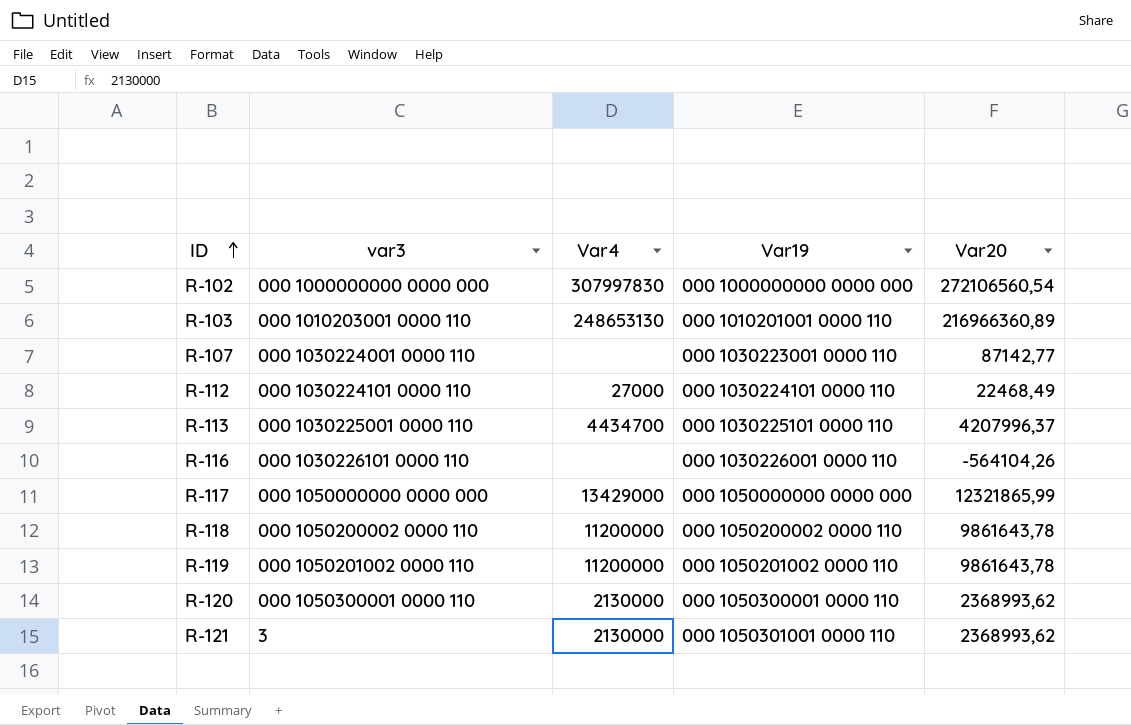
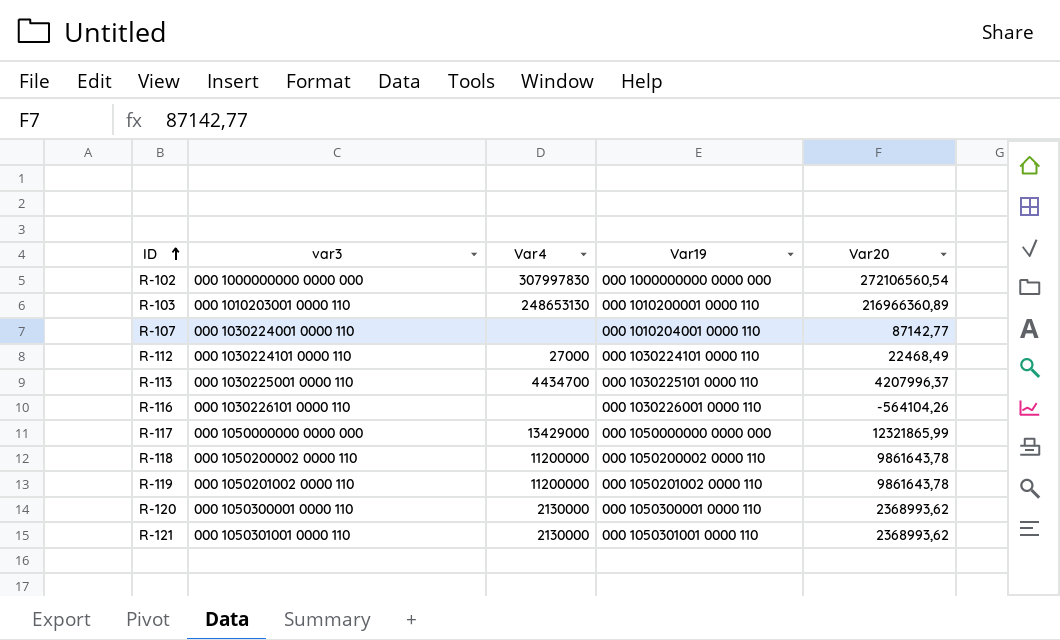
R-103 | Var19: 000 1010201001 0000 110 -> 000 1010200001 0000 110
R-107 | Var19: 000 1030223001 0000 110 -> 000 1010204001 0000 110
R-121 | var3: 3 -> 000 1050301001 0000 110

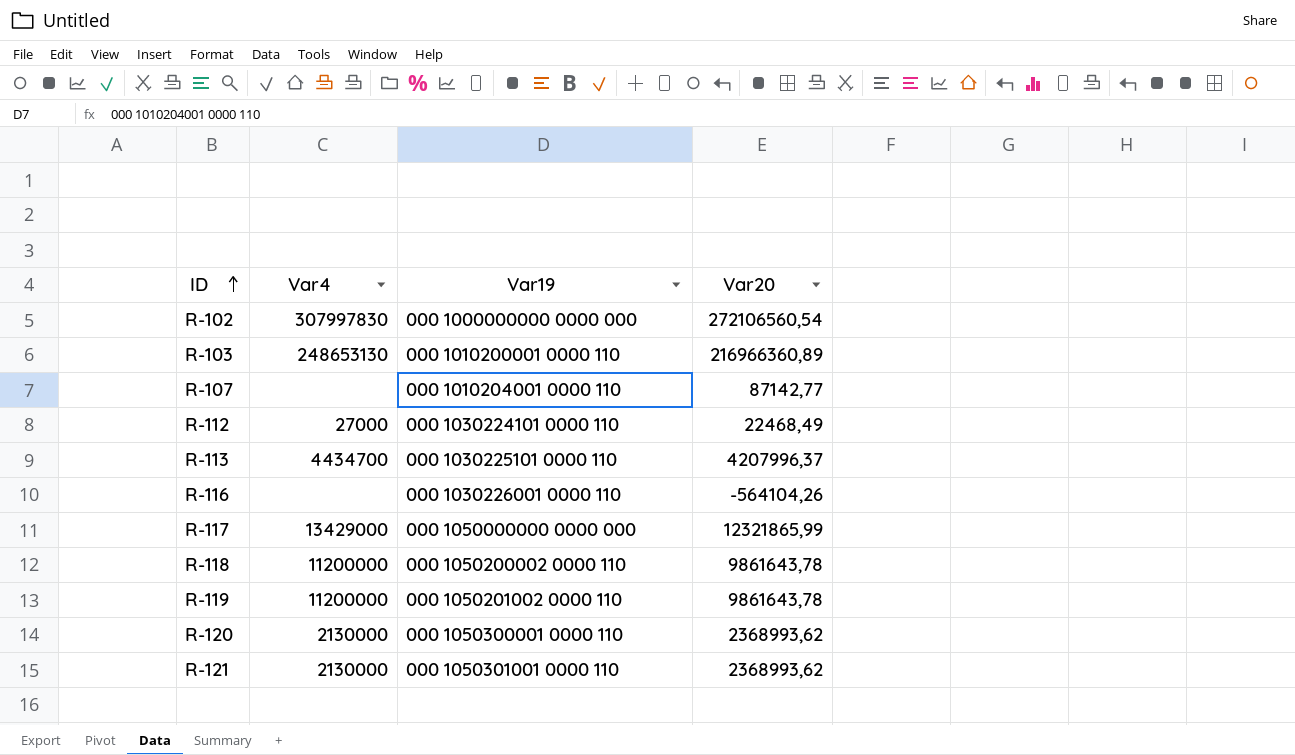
column var3 | position: 2 -> none

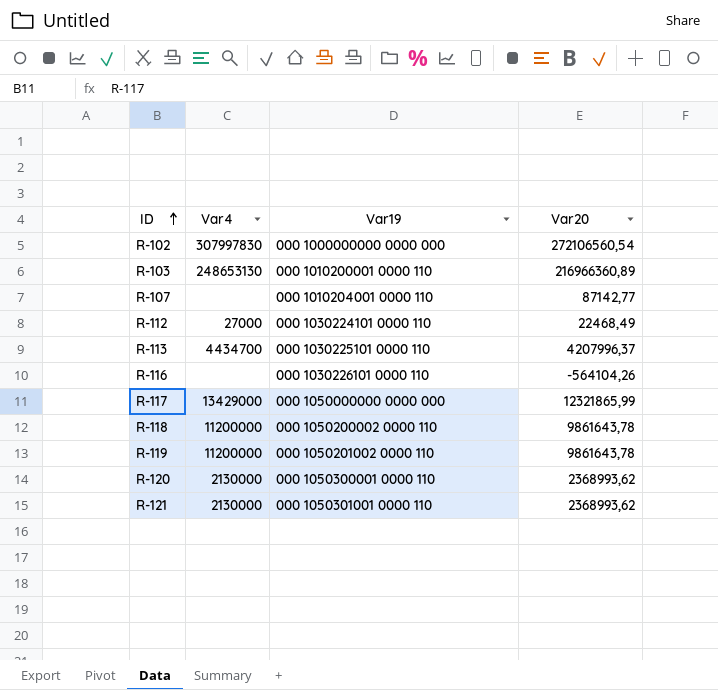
R-116 | Var19: 000 1030226001 0000 110 -> 000 1030226101 0000 110

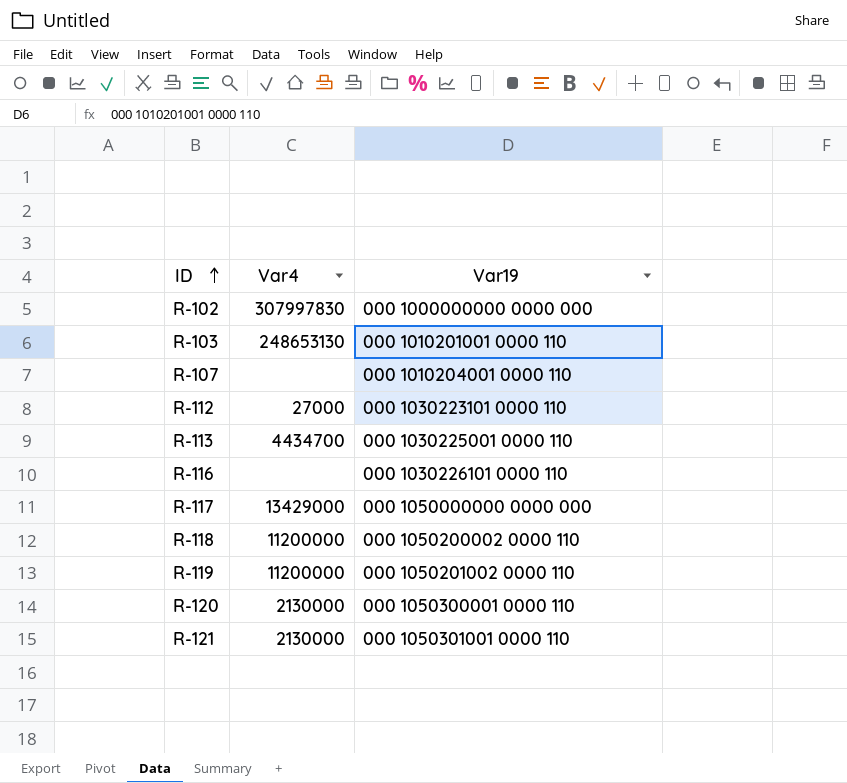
column Var20 | position: 4 -> none
R-103 | Var19: 000 1010200001 0000 110 -> 000 1010201001 0000 110
R-112 | Var19: 000 1030224101 0000 110 -> 000 1030223101 0000 110
R-113 | Var19: 000 1030225101 0000 110 -> 000 1030225001 0000 110

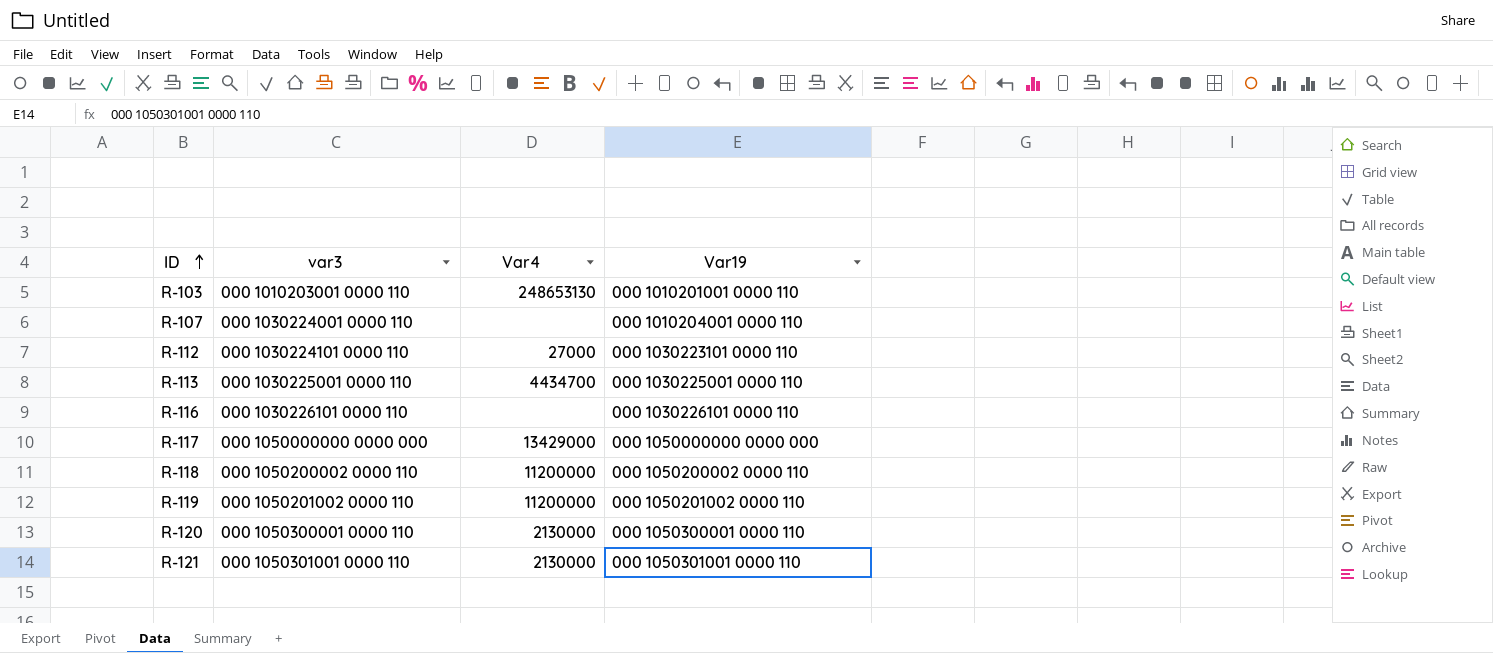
column var3 | position: none -> 2
row R-102: 307997830 | 000 1000000000 0000 000 -> none

